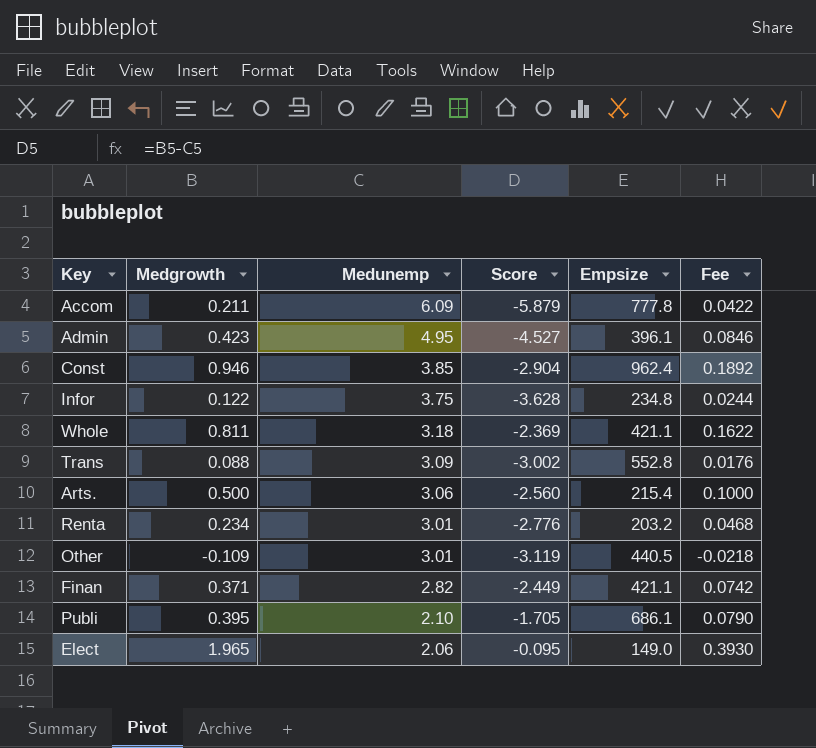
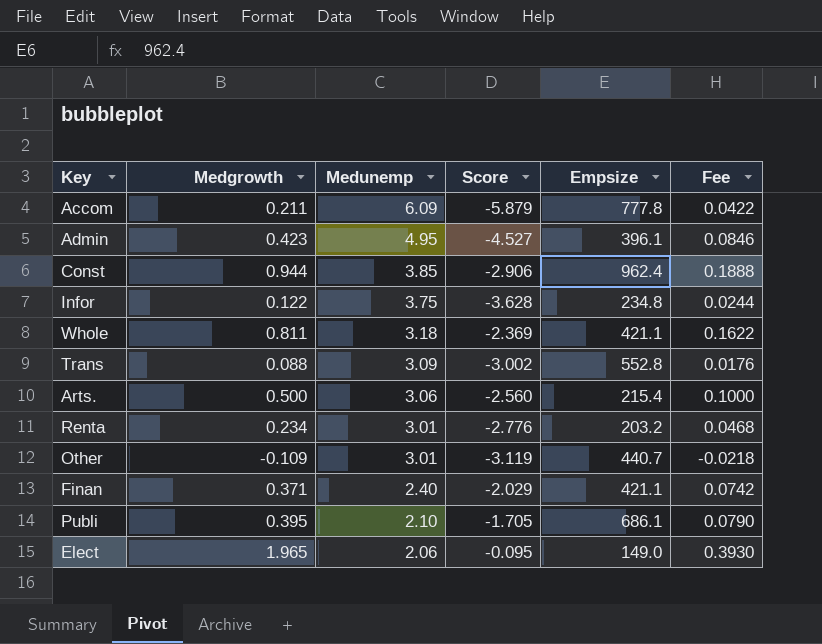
Const | Medgrowth: 0.946 -> 0.944
Const | Score: -2.904 -> -2.906
Const | Fee: 0.1892 -> 0.1888
Other | Empsize: 440.5 -> 440.7
Finan | Medunemp: 2.82 -> 2.40
Finan | Score: -2.449 -> -2.029

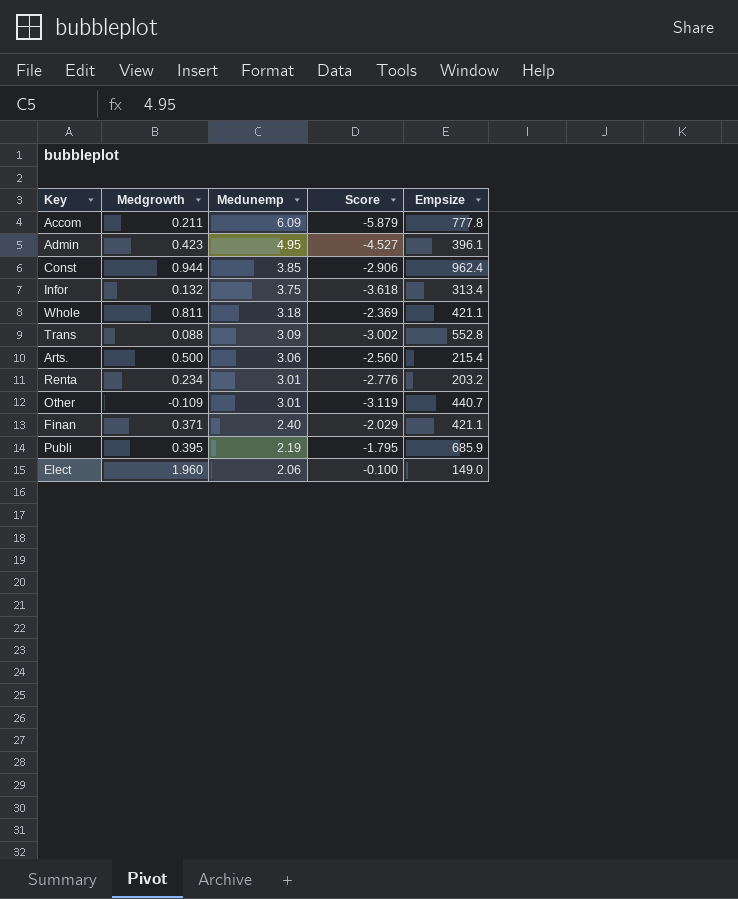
column Fee | formula: [Medgrowth] * 0.2 -> none
Infor | Medgrowth: 0.122 -> 0.132
Infor | Score: -3.628 -> -3.618
Infor | Empsize: 234.8 -> 313.4
Publi | Medunemp: 2.10 -> 2.19
Publi | Score: -1.705 -> -1.795
Publi | Empsize: 686.1 -> 685.9
Elect | Medgrowth: 1.965 -> 1.960
Elect | Score: -0.095 -> -0.100

